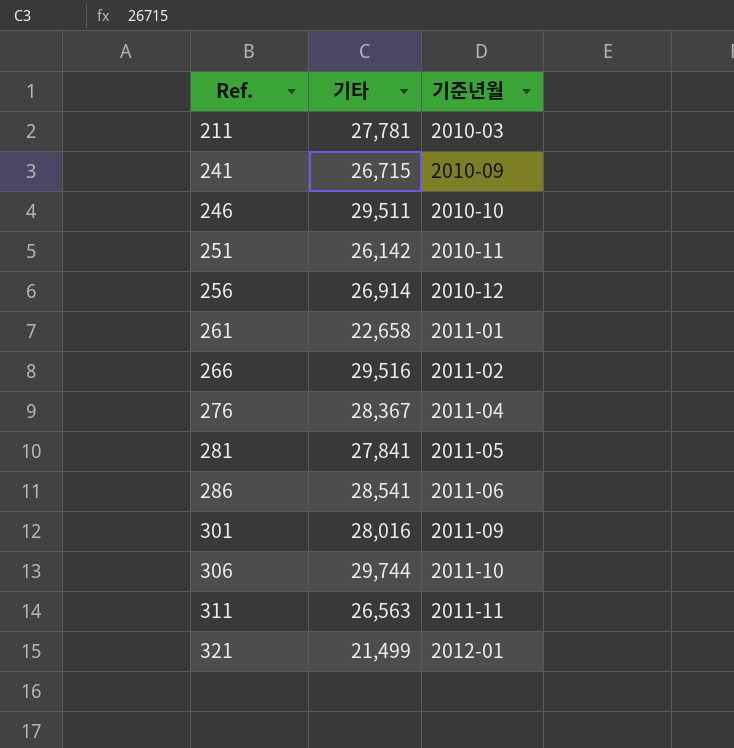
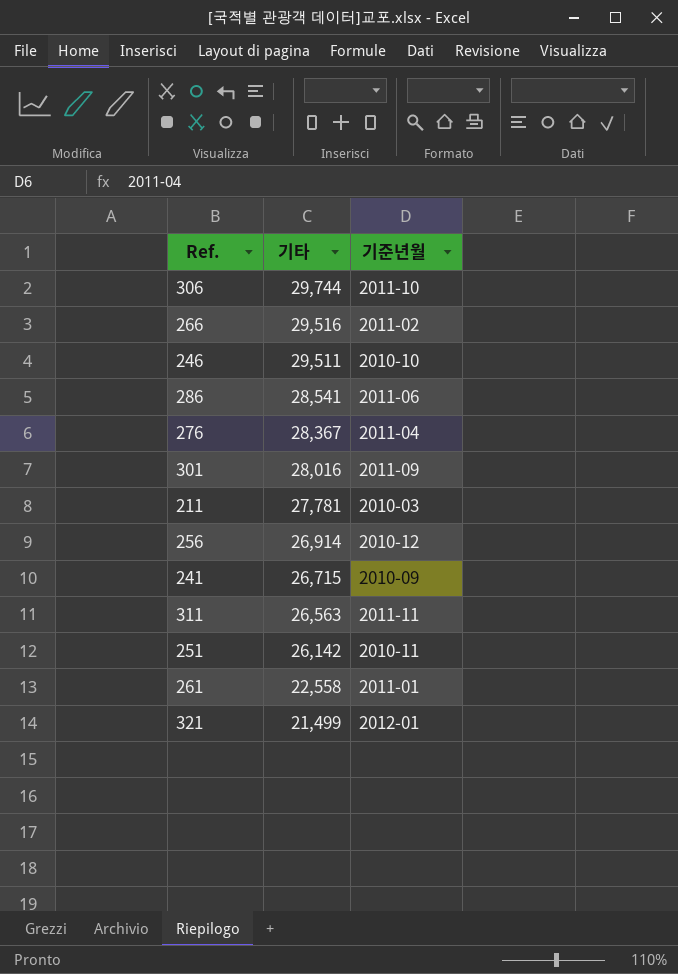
row order: Ref. ascending -> 기타 descending
row 281: 27,841 | 2011-05 -> none
261 | 기타: 22,658 -> 22,558

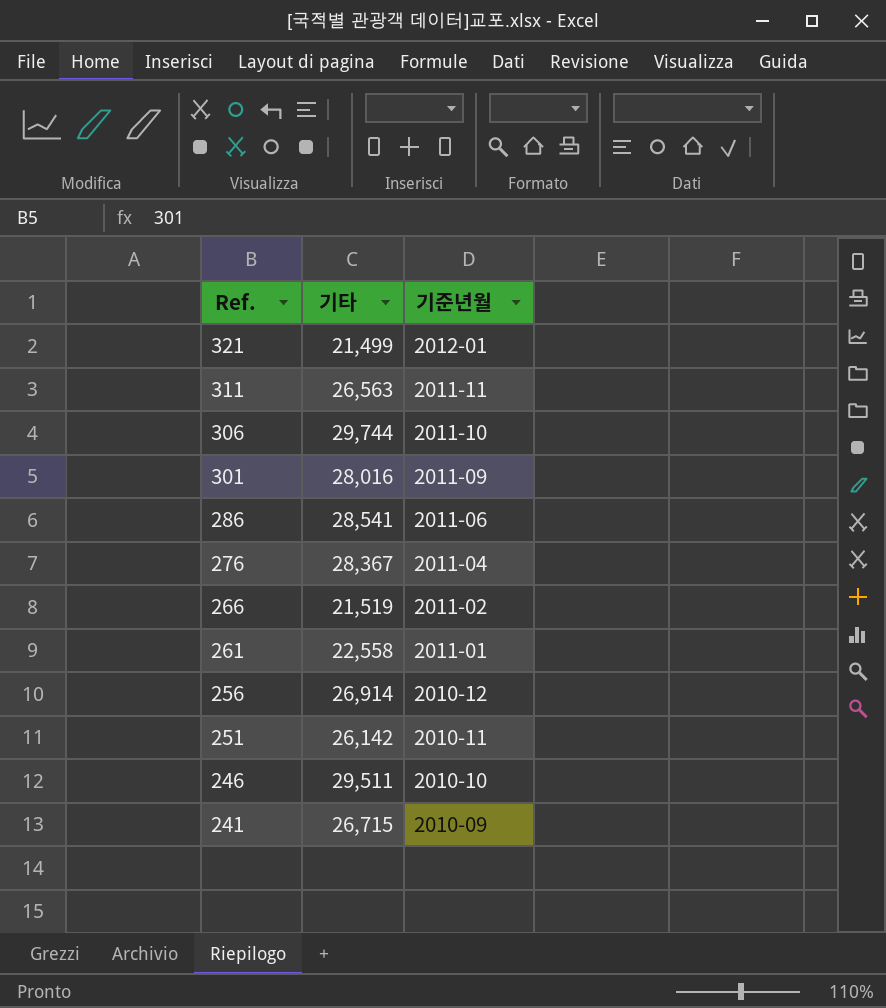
row order: 기타 descending -> Ref. descending
row 211: 27,781 | 2010-03 -> none
266 | 기타: 29,516 -> 21,519

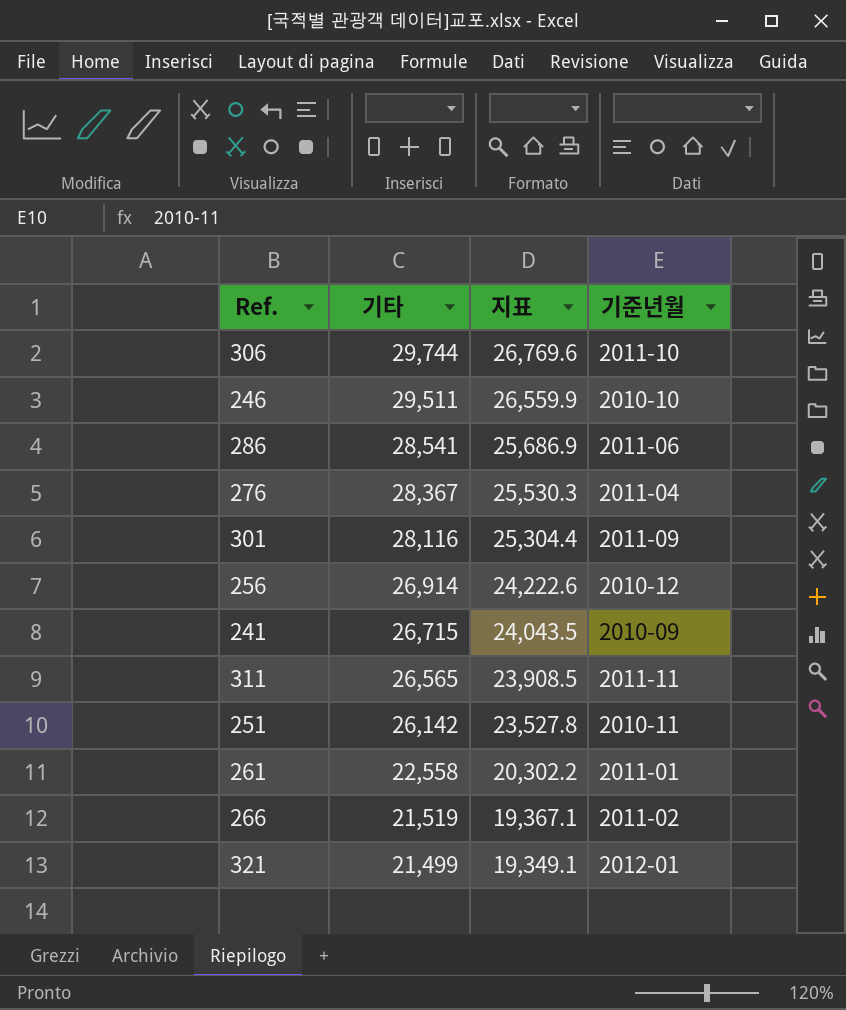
row order: Ref. descending -> 기타 descending
column 지표 | formula: none -> [기타] * 0.9
301 | 기타: 28,016 -> 28,116
311 | 기타: 26,563 -> 26,565

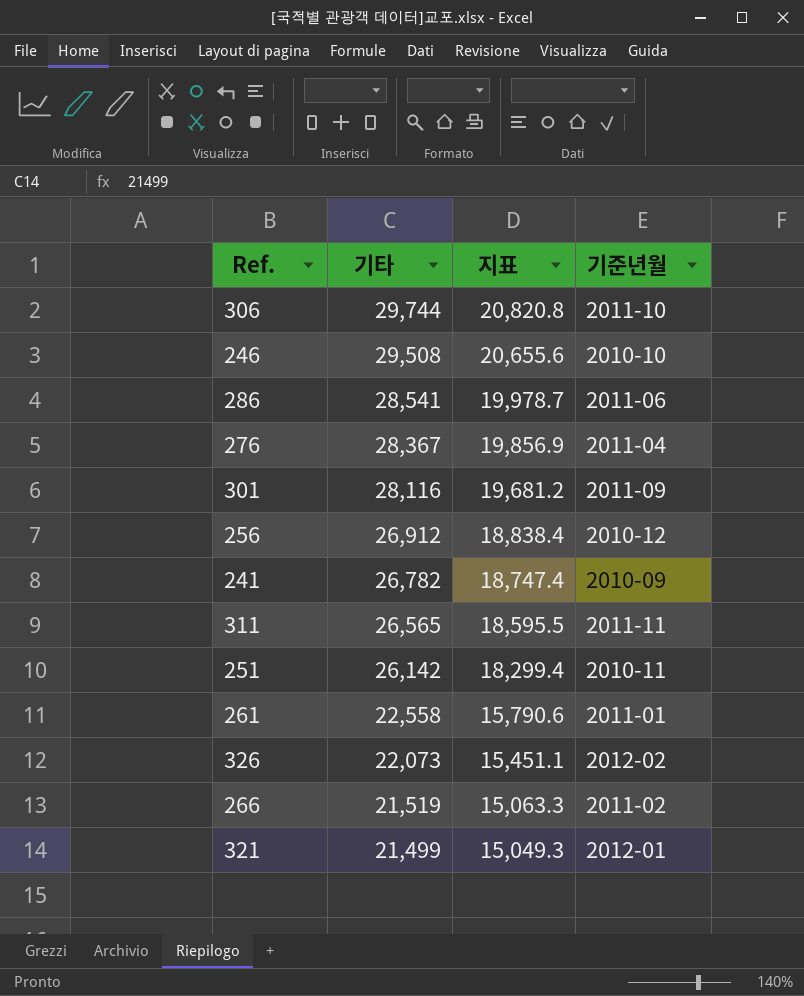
column 지표 | formula: [기타] * 0.9 -> [기타] * 0.7
246 | 기타: 29,511 -> 29,508
256 | 기타: 26,914 -> 26,912
241 | 기타: 26,715 -> 26,782
row 326: none -> 22,073 | 15,451.1 | 2012-02

